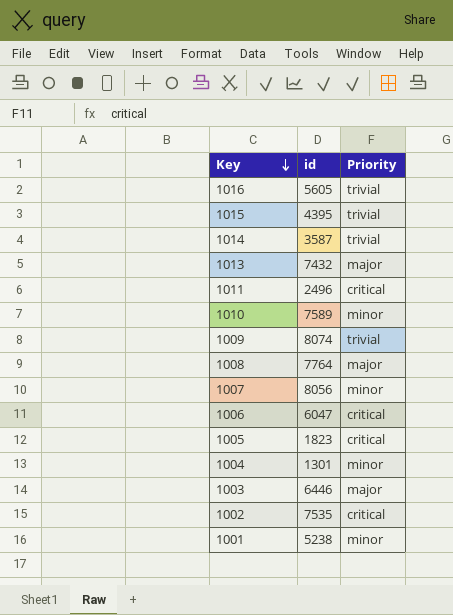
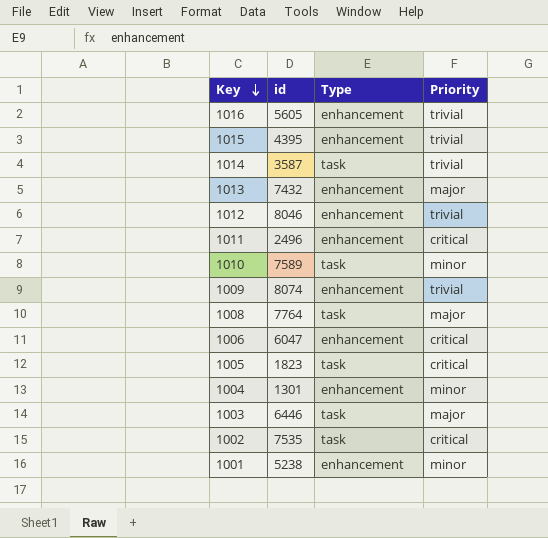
column Type | position: none -> 3
row 1007: 8056 | minor -> none
row 1012: none -> 8046 | enhancement | trivial

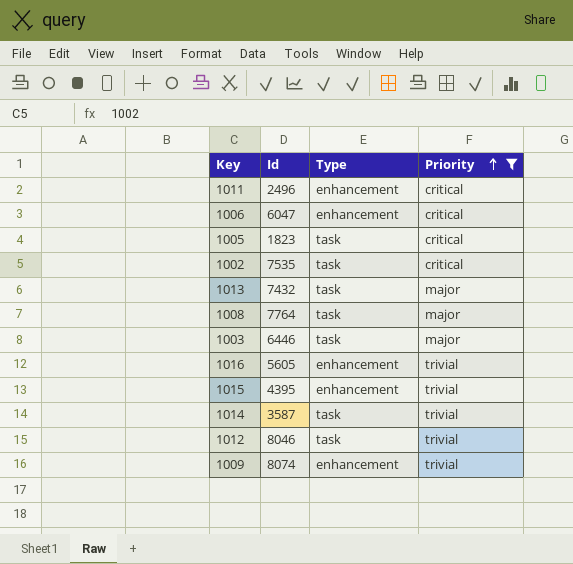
filter: none -> Priority != minor
row order: Key descending -> Priority ascending
column name: id -> Id
1013 | Type: enhancement -> task
1012 | Type: enhancement -> task

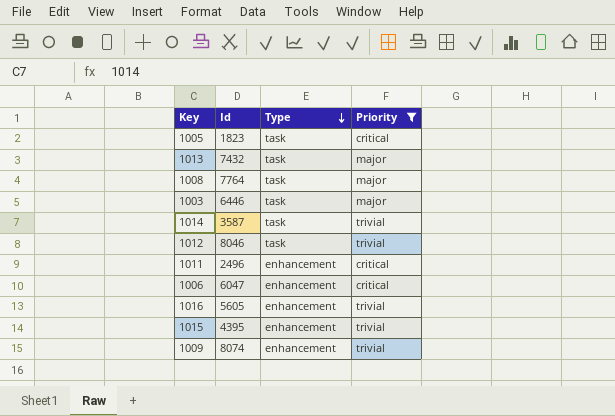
row order: Priority ascending -> Type descending
row 1002: 7535 | task | critical -> none

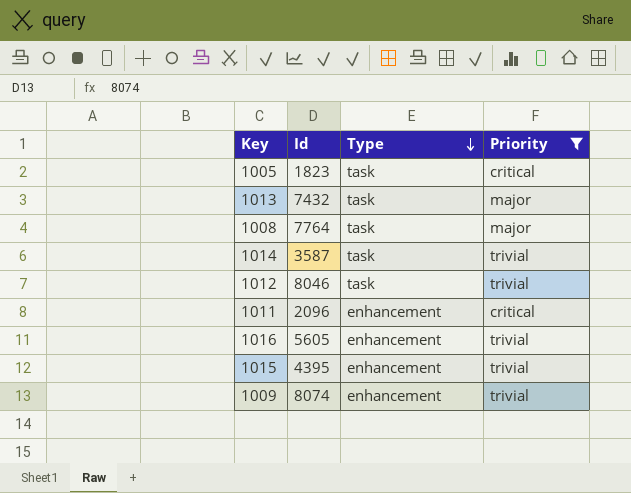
row 1003: 6446 | task | major -> none
row 1006: 6047 | enhancement | critical -> none
1011 | Id: 2496 -> 2096

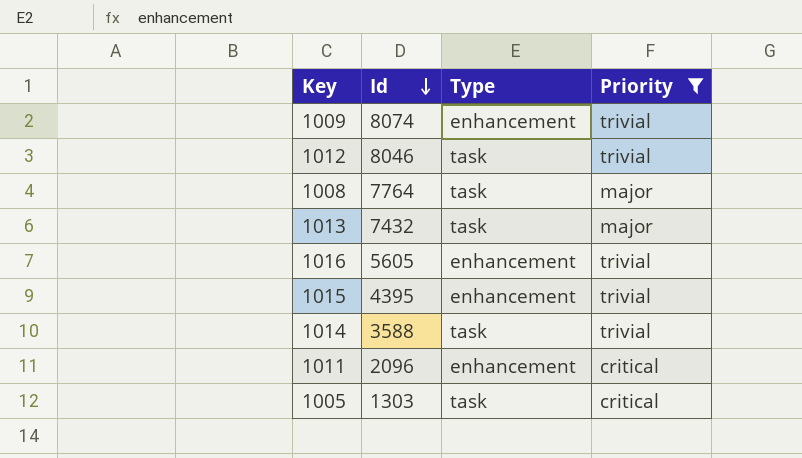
row order: Type descending -> Id descending
1014 | Id: 3587 -> 3588
1005 | Id: 1823 -> 1303

